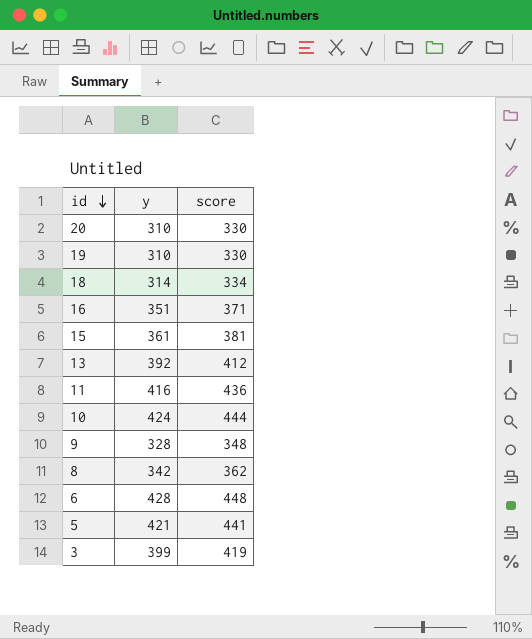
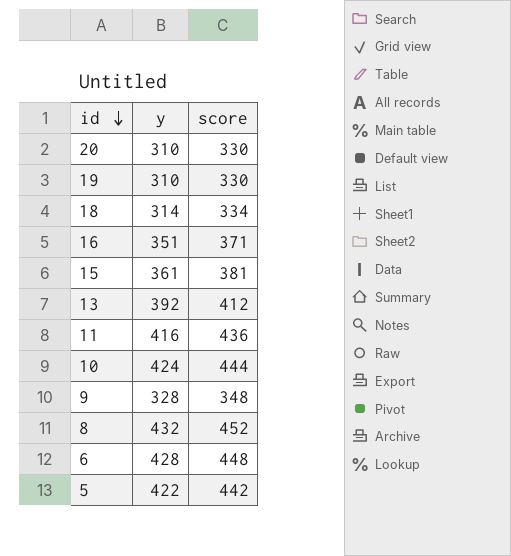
row 3: 399 | 419 -> none
8 | y: 342 -> 432
8 | score: 362 -> 452
5 | y: 421 -> 422
5 | score: 441 -> 442

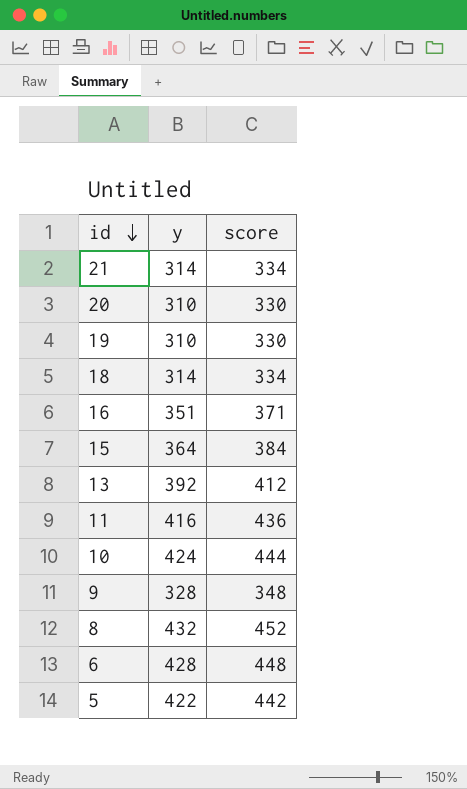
row 21: none -> 314 | 334
15 | y: 361 -> 364
15 | score: 381 -> 384

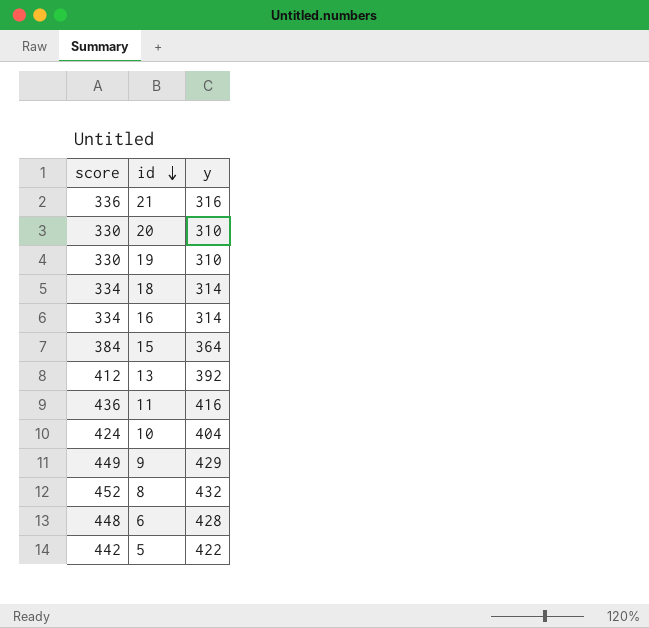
column score | position: 3 -> 1
21 | score: 334 -> 336
21 | y: 314 -> 316
16 | score: 371 -> 334
16 | y: 351 -> 314
10 | score: 444 -> 424
10 | y: 424 -> 404
9 | score: 348 -> 449
9 | y: 328 -> 429

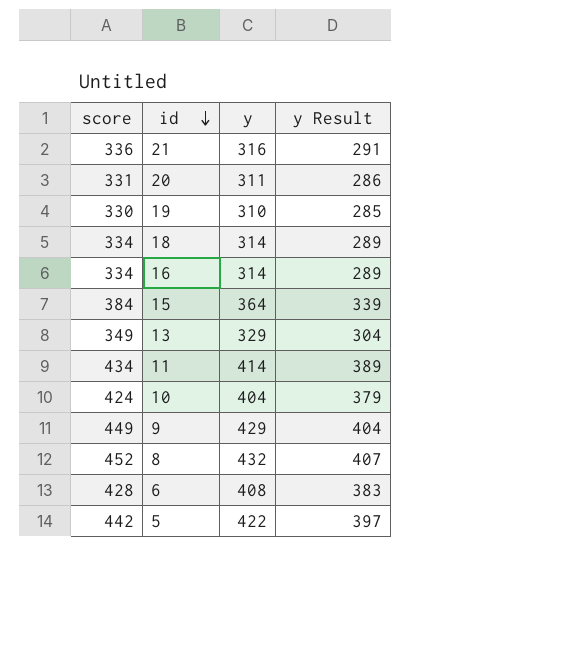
column y Result | formula: none -> [y] - 25
20 | score: 330 -> 331
20 | y: 310 -> 311
13 | score: 412 -> 349
13 | y: 392 -> 329
11 | score: 436 -> 434
11 | y: 416 -> 414
6 | score: 448 -> 428
6 | y: 428 -> 408

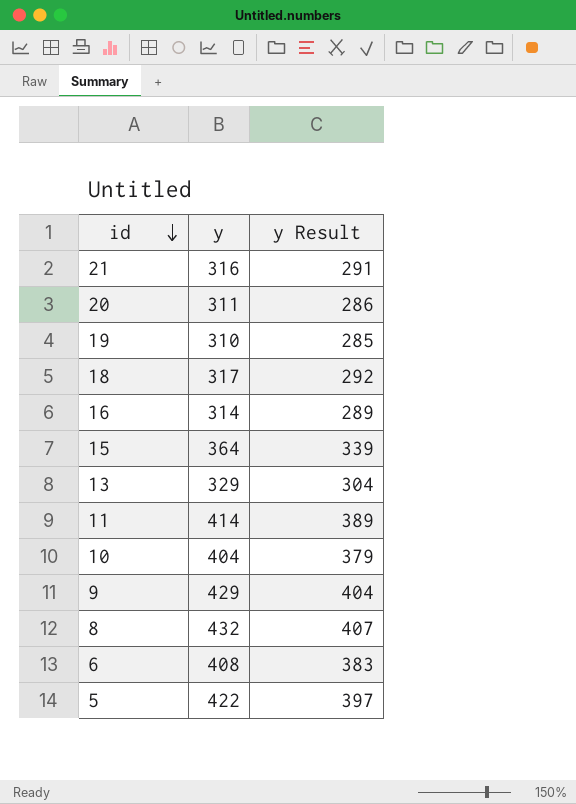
column score | formula: [y] + 20 -> none
18 | y: 314 -> 317
18 | y Result: 289 -> 292

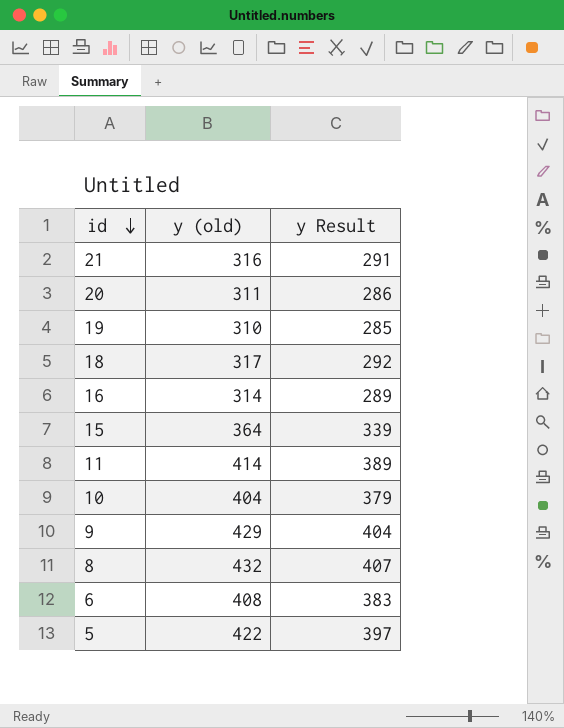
column name: y -> y (old)
row 13: 329 | 304 -> none

